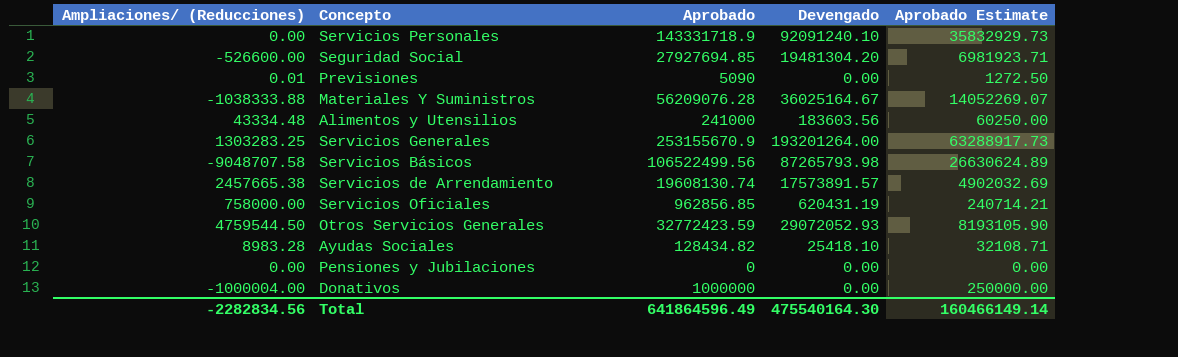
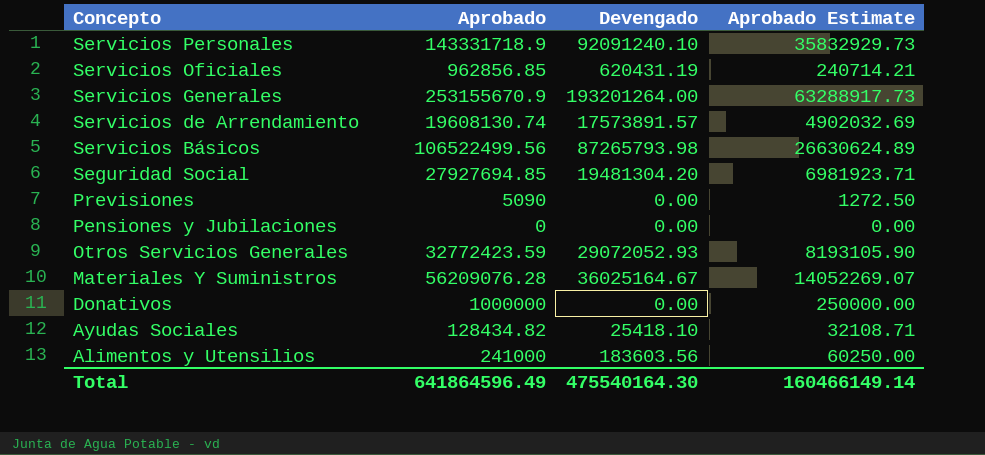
row order: none -> Concepto descending
column Ampliaciones/ (Reducciones) | position: 1 -> none

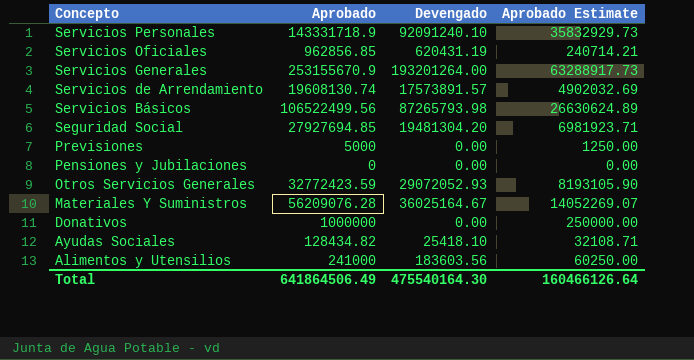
Previsiones | Aprobado: 5090 -> 5000
Previsiones | Aprobado Estimate: 1272.50 -> 1250.00
Total | Aprobado: 641864596.49 -> 641864506.49
Total | Aprobado Estimate: 160466149.14 -> 160466126.64

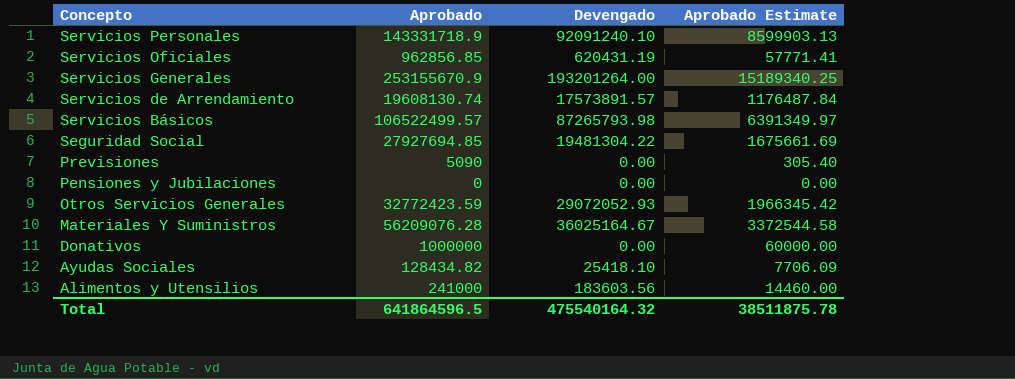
column Aprobado Estimate | formula: [Aprobado] * 0.25 -> [Aprobado] * 0.06
Servicios Básicos | Aprobado: 106522499.56 -> 106522499.57
Seguridad Social | Devengado: 19481304.20 -> 19481304.22
Previsiones | Aprobado: 5000 -> 5090
Total | Aprobado: 641864506.49 -> 641864596.5
Total | Devengado: 475540164.30 -> 475540164.32
Total | Aprobado Estimate: 160466126.64 -> 38511875.78

